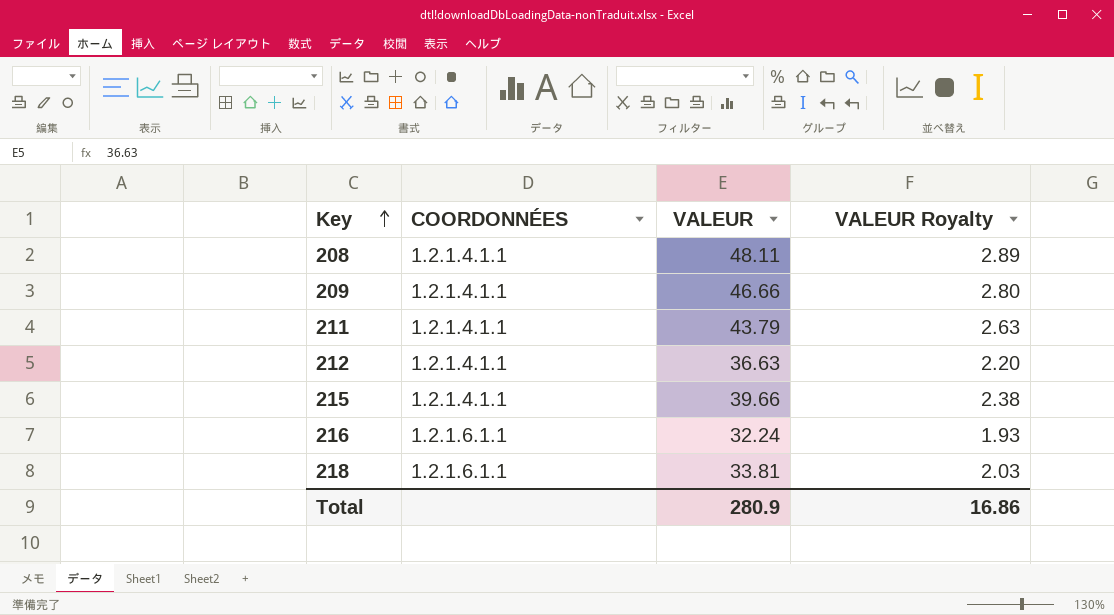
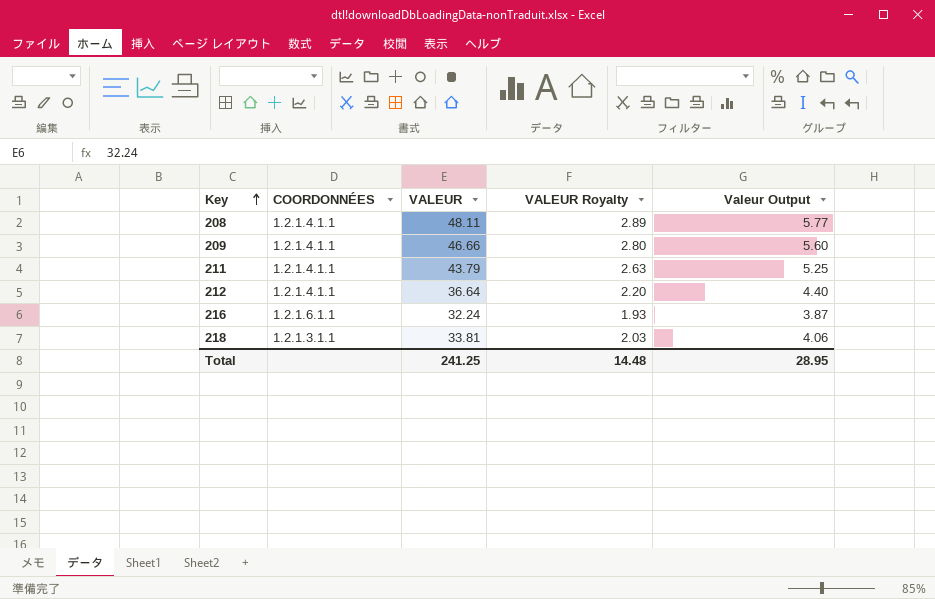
column Valeur Output | formula: none -> [VALEUR] * 0.12
row 215: 1.2.1.4.1.1 | 39.66 | 2.38 -> none
212 | VALEUR: 36.63 -> 36.64
218 | COORDONNÉES: 1.2.1.6.1.1 -> 1.2.1.3.1.1
Total | VALEUR: 280.9 -> 241.25
Total | VALEUR Royalty: 16.86 -> 14.48

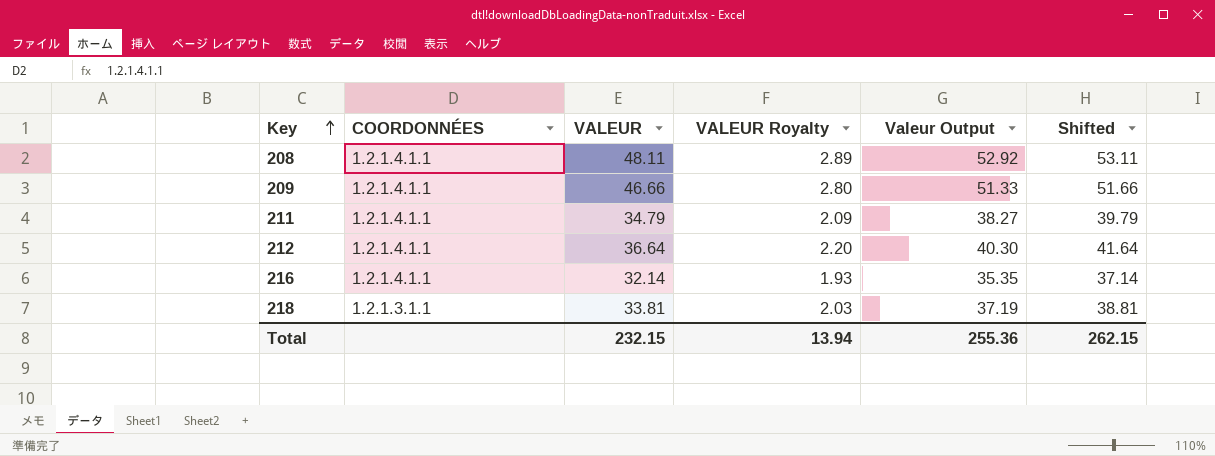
column Valeur Output | formula: [VALEUR] * 0.12 -> [VALEUR] * 1.1
column Shifted | formula: none -> [VALEUR] + 5
211 | VALEUR: 43.79 -> 34.79
211 | VALEUR Royalty: 2.63 -> 2.09
216 | COORDONNÉES: 1.2.1.6.1.1 -> 1.2.1.4.1.1
216 | VALEUR: 32.24 -> 32.14
Total | VALEUR: 241.25 -> 232.15
Total | VALEUR Royalty: 14.48 -> 13.94
Total | Valeur Output: 28.95 -> 255.36

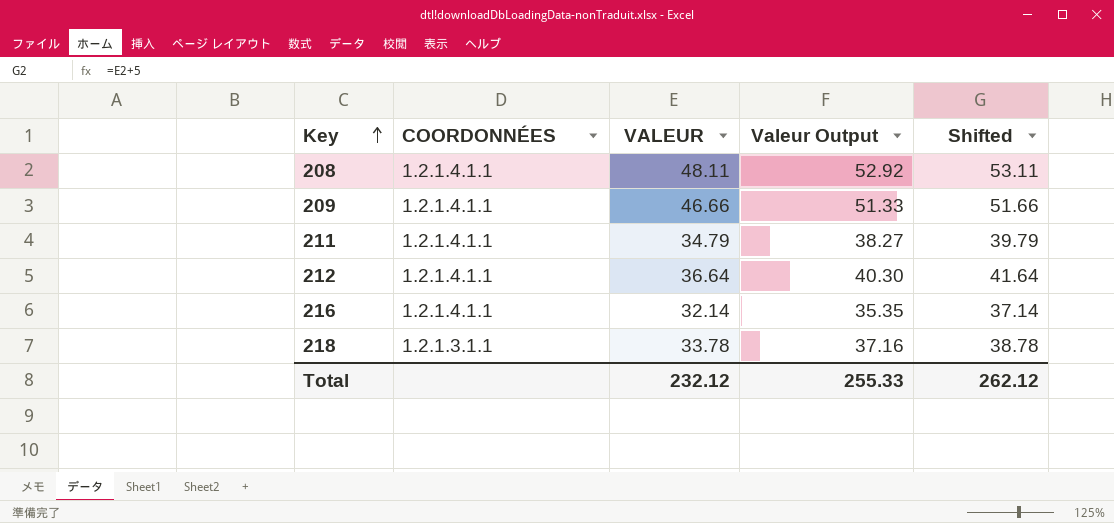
column VALEUR Royalty | formula: [VALEUR] * 0.06 -> none
218 | VALEUR: 33.81 -> 33.78
218 | Valeur Output: 37.19 -> 37.16
218 | Shifted: 38.81 -> 38.78
Total | VALEUR: 232.15 -> 232.12
Total | Valeur Output: 255.36 -> 255.33
Total | Shifted: 262.15 -> 262.12

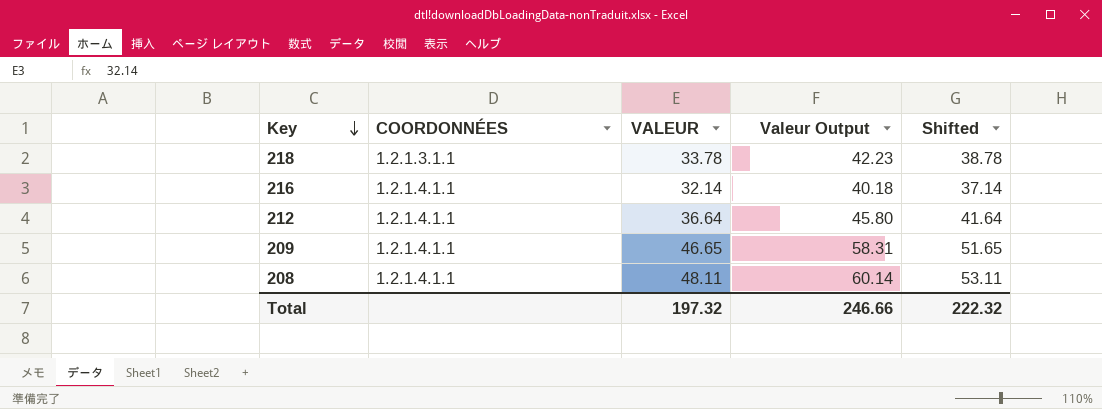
row order: Key ascending -> Key descending
column Valeur Output | formula: [VALEUR] * 1.1 -> [VALEUR] * 1.25
row 211: 1.2.1.4.1.1 | 34.79 | 38.27 | 39.79 -> none
209 | VALEUR: 46.66 -> 46.65
209 | Shifted: 51.66 -> 51.65
Total | VALEUR: 232.12 -> 197.32
Total | Valeur Output: 255.33 -> 246.66
Total | Shifted: 262.12 -> 222.32

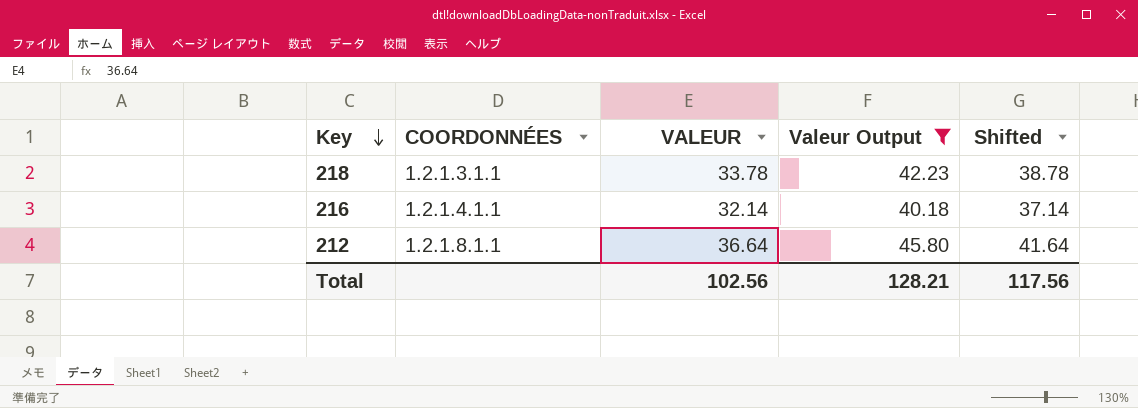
filter: none -> Valeur Output <= 45.80
212 | COORDONNÉES: 1.2.1.4.1.1 -> 1.2.1.8.1.1
Total | VALEUR: 197.32 -> 102.56
Total | Valeur Output: 246.66 -> 128.21
Total | Shifted: 222.32 -> 117.56

